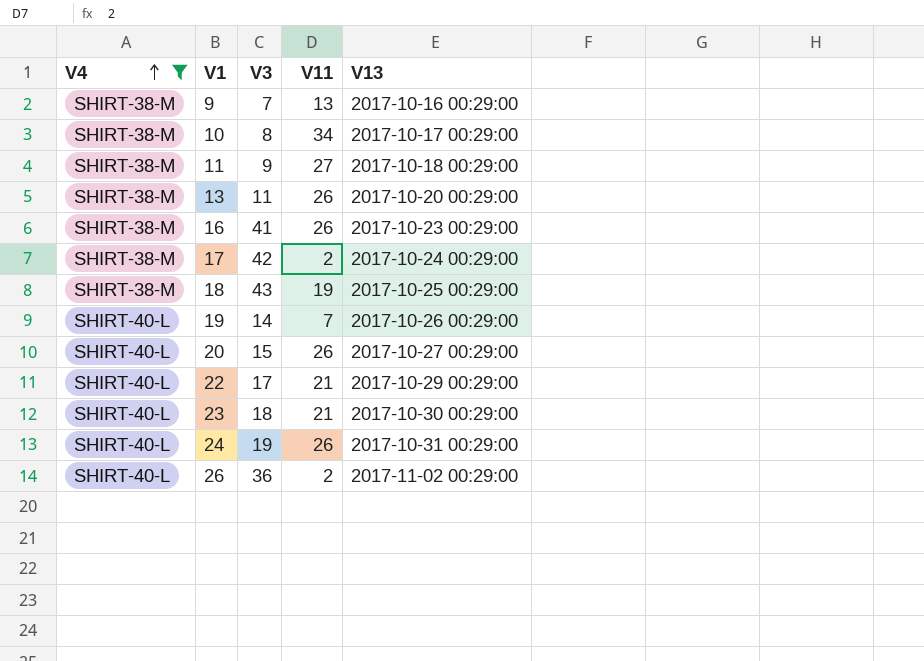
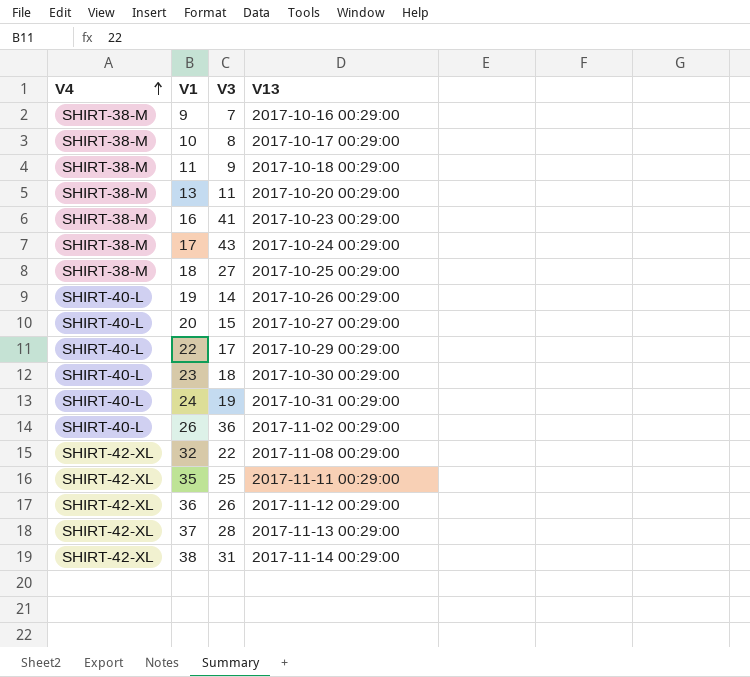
filter: V4 != SHIRT-42-XL -> none
column V11 | position: 4 -> none
17 | V3: 42 -> 43
18 | V3: 43 -> 27

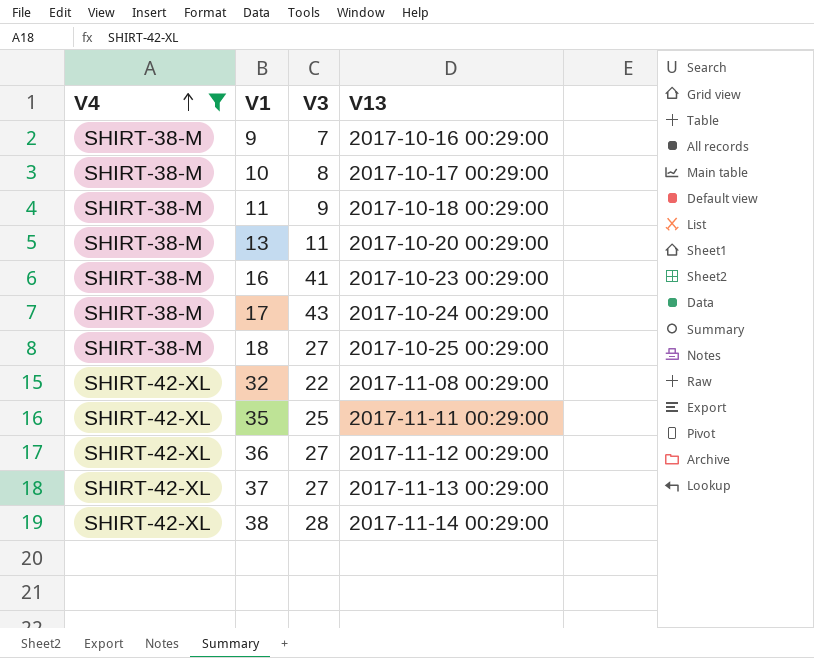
filter: none -> V4 != SHIRT-40-L
36 | V3: 26 -> 27
37 | V3: 28 -> 27
38 | V3: 31 -> 28

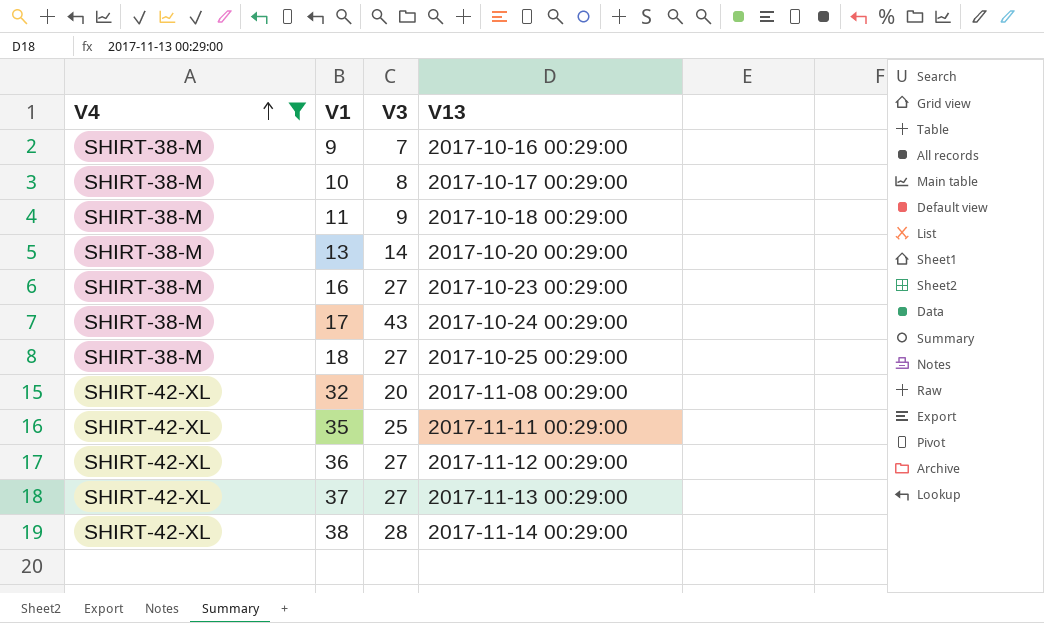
13 | V3: 11 -> 14
16 | V3: 41 -> 27
32 | V3: 22 -> 20

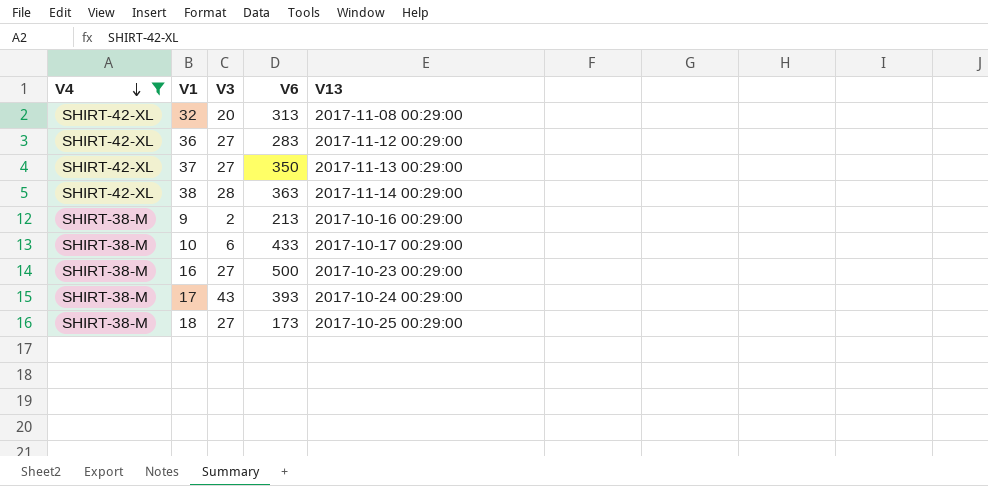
row order: V4 ascending -> V4 descending
column V6 | position: none -> 4
row 11: SHIRT-38-M | 9 | 2017-10-18 00:29:00 -> none
row 13: SHIRT-38-M | 14 | 2017-10-20 00:29:00 -> none
row 35: SHIRT-42-XL | 25 | 2017-11-11 00:29:00 -> none
9 | V3: 7 -> 2
10 | V3: 8 -> 6

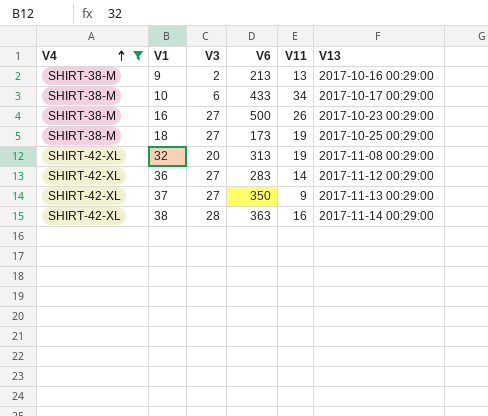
row order: V4 descending -> V4 ascending
column V11 | position: none -> 5
row 17: SHIRT-38-M | 43 | 393 | 2017-10-24 00:29:00 -> none

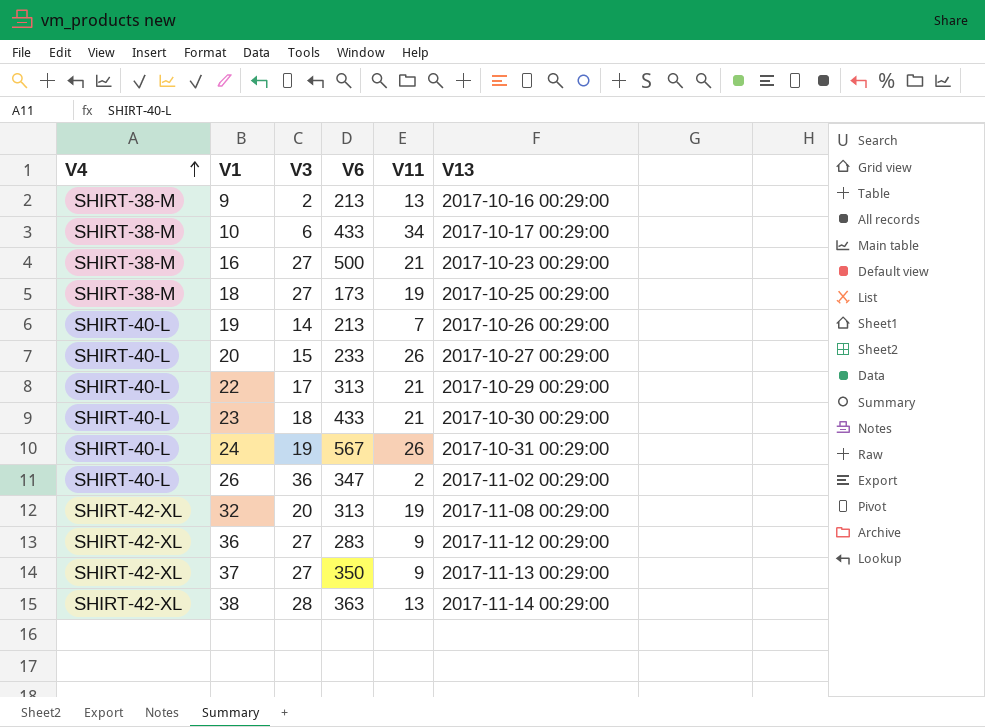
filter: V4 != SHIRT-40-L -> none
16 | V11: 26 -> 21
36 | V11: 14 -> 9
38 | V11: 16 -> 13

